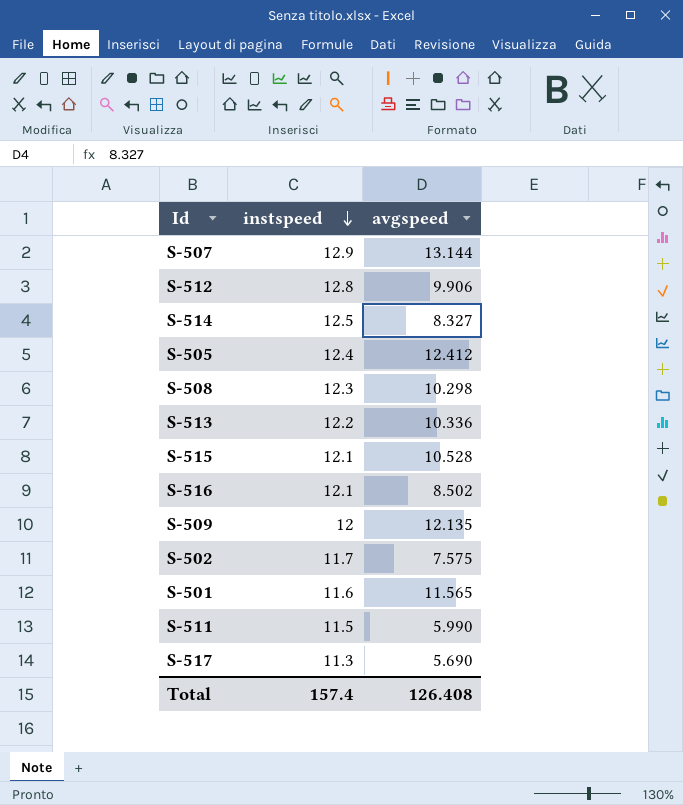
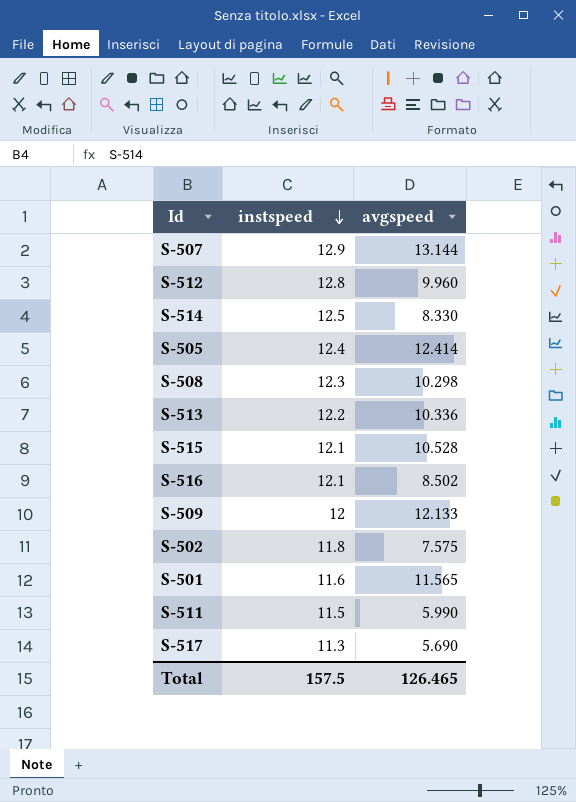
S-512 | avgspeed: 9.906 -> 9.960
S-514 | avgspeed: 8.327 -> 8.330
S-505 | avgspeed: 12.412 -> 12.414
S-509 | avgspeed: 12.135 -> 12.133
S-502 | instspeed: 11.7 -> 11.8
Total | instspeed: 157.4 -> 157.5
Total | avgspeed: 126.408 -> 126.465

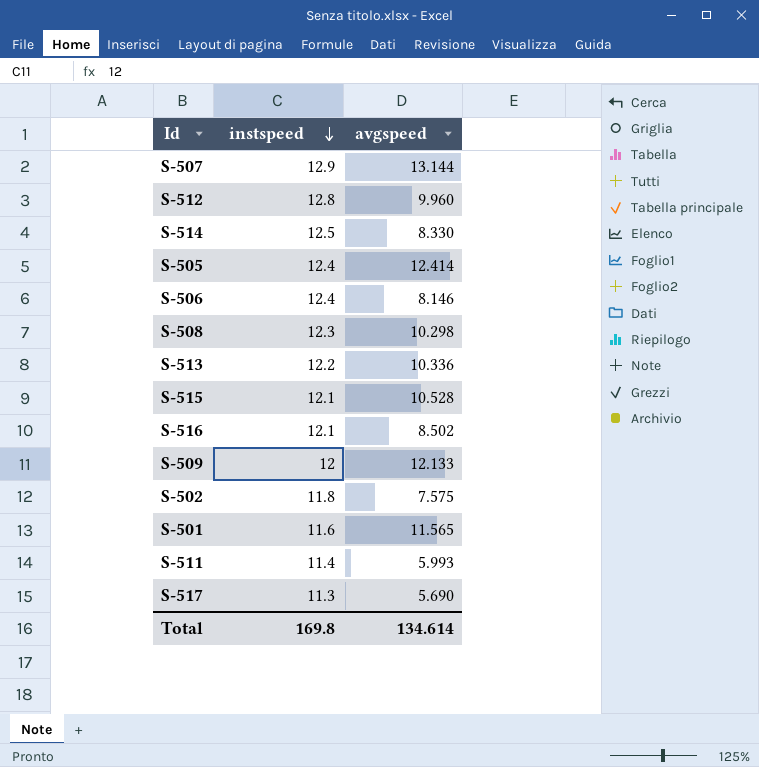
row S-506: none -> 12.4 | 8.146
S-511 | instspeed: 11.5 -> 11.4
S-511 | avgspeed: 5.990 -> 5.993
Total | instspeed: 157.5 -> 169.8
Total | avgspeed: 126.465 -> 134.614

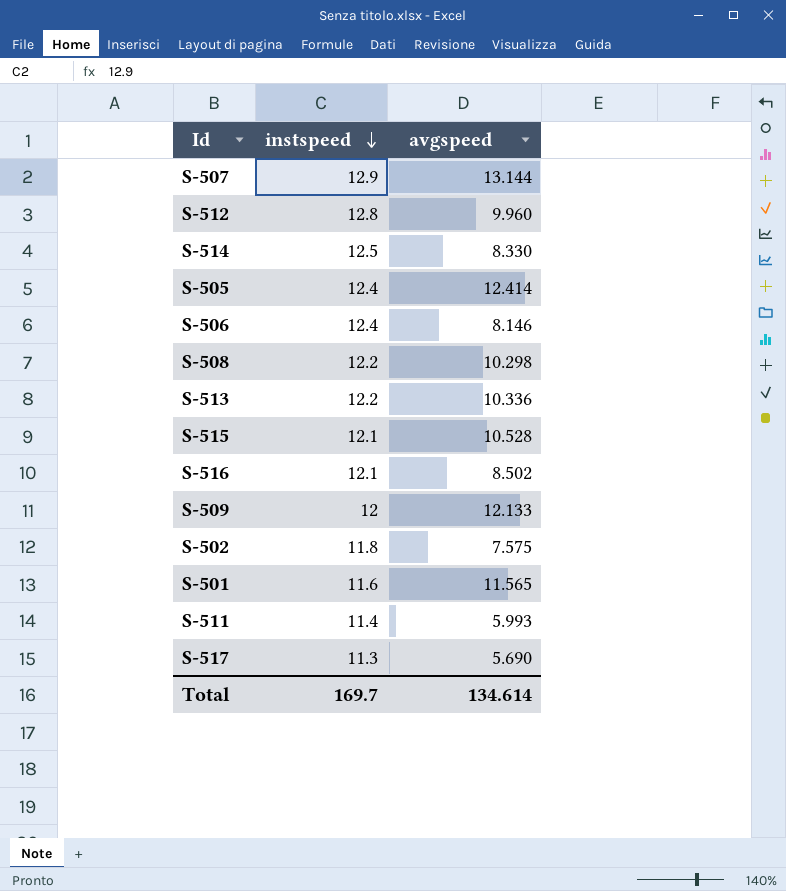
S-508 | instspeed: 12.3 -> 12.2
Total | instspeed: 169.8 -> 169.7

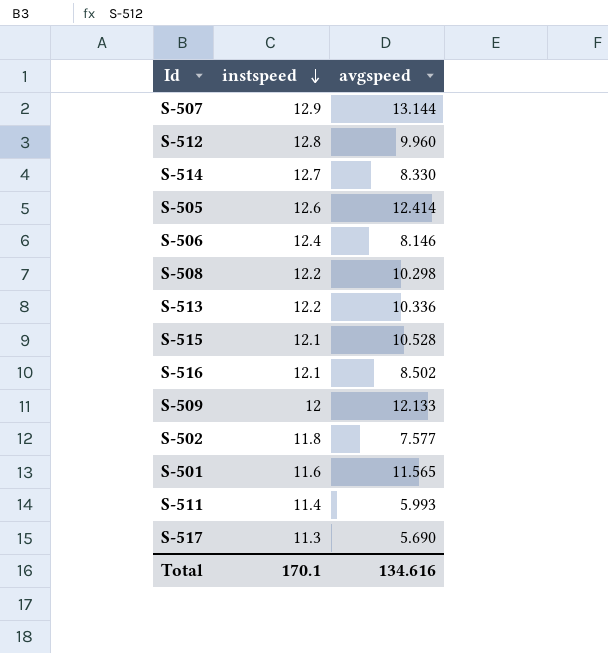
S-514 | instspeed: 12.5 -> 12.7
S-505 | instspeed: 12.4 -> 12.6
S-502 | avgspeed: 7.575 -> 7.577
Total | instspeed: 169.7 -> 170.1
Total | avgspeed: 134.614 -> 134.616

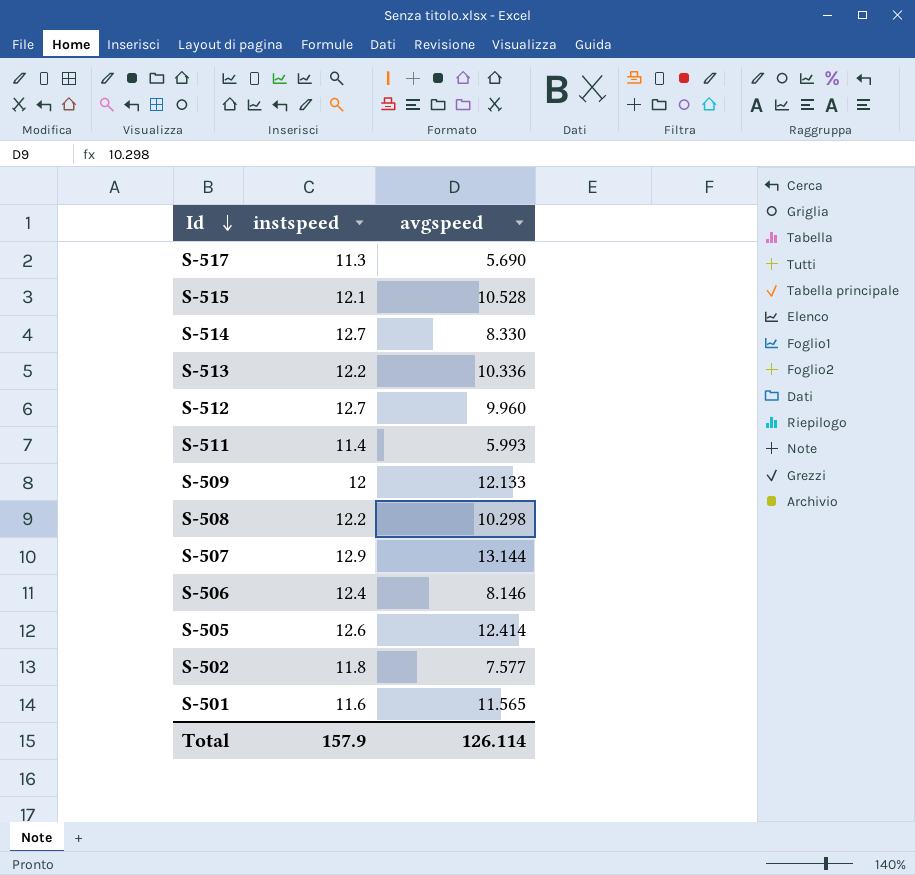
row order: instspeed descending -> Id descending
row S-516: 12.1 | 8.502 -> none
S-512 | instspeed: 12.8 -> 12.7
Total | instspeed: 170.1 -> 157.9
Total | avgspeed: 134.616 -> 126.114

